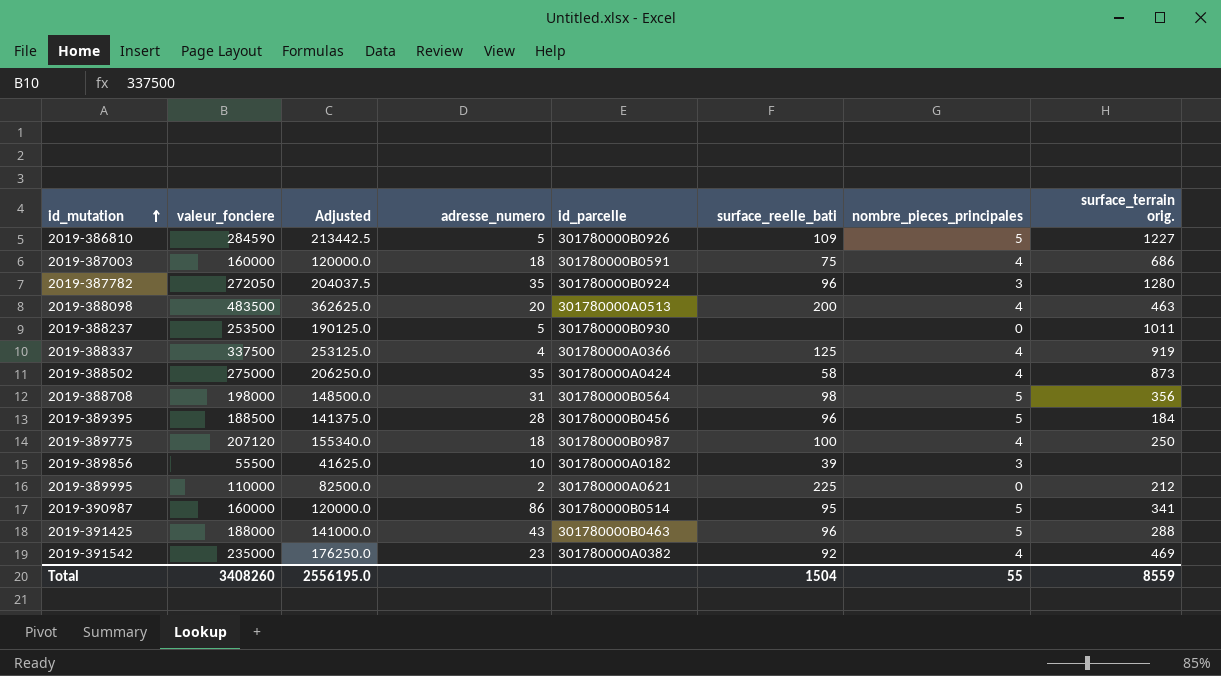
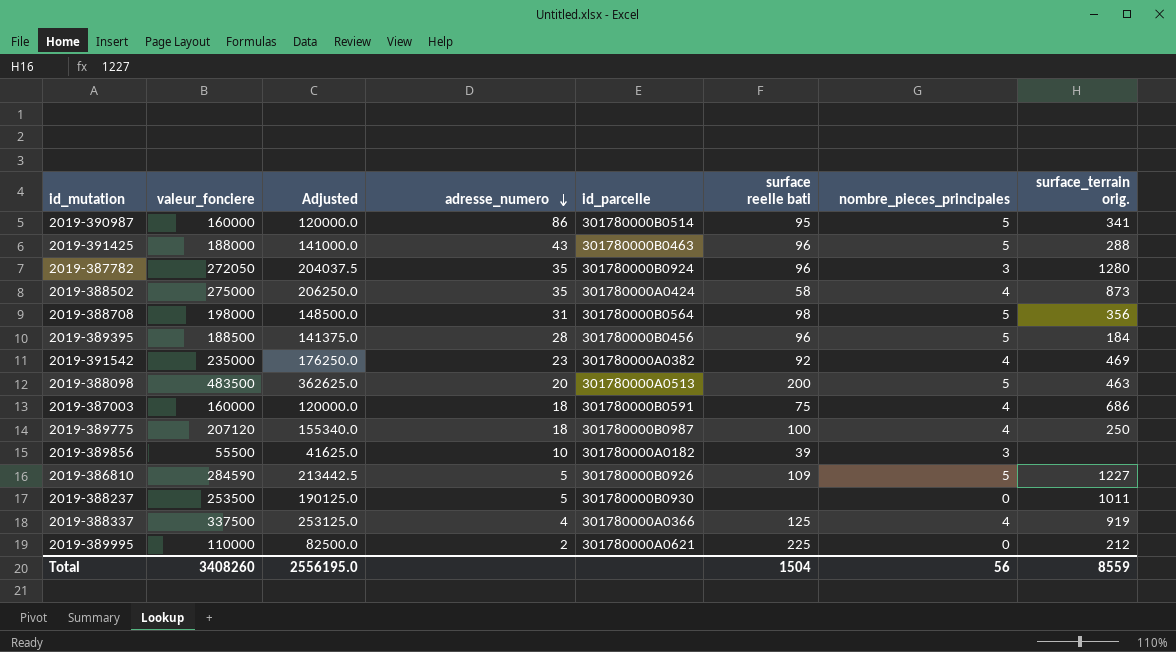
row order: id_mutation ascending -> adresse_numero descending
column name: surface_reelle_bati -> surface reelle bati
2019-388098 | nombre_pieces_principales: 4 -> 5
Total | nombre_pieces_principales: 55 -> 56

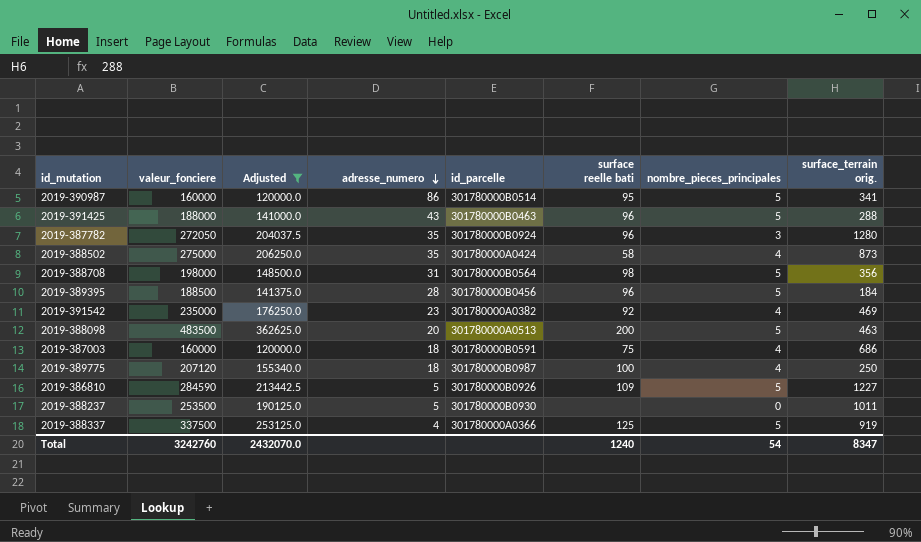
filter: none -> Adjusted >= 120000.0
2019-388337 | nombre_pieces_principales: 4 -> 5
Total | valeur_fonciere: 3408260 -> 3242760
Total | Adjusted: 2556195.0 -> 2432070.0
Total | surface reelle bati: 1504 -> 1240
Total | nombre_pieces_principales: 56 -> 54
Total | surface_terrain orig.: 8559 -> 8347

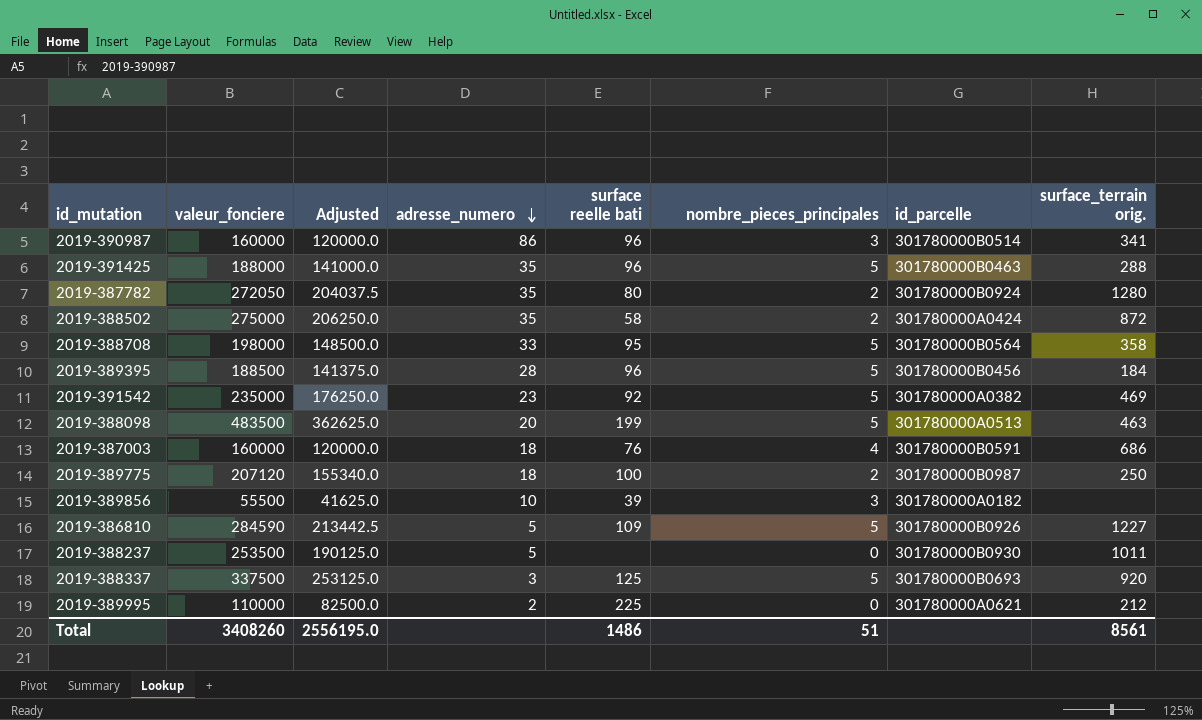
filter: Adjusted >= 120000.0 -> none
column id_parcelle | position: 5 -> 7
2019-390987 | surface reelle bati: 95 -> 96
2019-390987 | nombre_pieces_principales: 5 -> 3
2019-391425 | adresse_numero: 43 -> 35
2019-387782 | surface reelle bati: 96 -> 80
2019-387782 | nombre_pieces_principales: 3 -> 2
2019-388502 | nombre_pieces_principales: 4 -> 2
2019-388502 | surface_terrain orig.: 873 -> 872
2019-388708 | adresse_numero: 31 -> 33
2019-388708 | surface reelle bati: 98 -> 95
2019-388708 | surface_terrain orig.: 356 -> 358
2019-391542 | nombre_pieces_principales: 4 -> 5
2019-388098 | surface reelle bati: 200 -> 199
2019-387003 | surface reelle bati: 75 -> 76
2019-389775 | nombre_pieces_principales: 4 -> 2
2019-388337 | adresse_numero: 4 -> 3
2019-388337 | id_parcelle: 301780000A0366 -> 301780000B0693
2019-388337 | surface_terrain orig.: 919 -> 920
Total | valeur_fonciere: 3242760 -> 3408260
Total | Adjusted: 2432070.0 -> 2556195.0
Total | surface reelle bati: 1240 -> 1486
Total | nombre_pieces_principales: 54 -> 51
Total | surface_terrain orig.: 8347 -> 8561

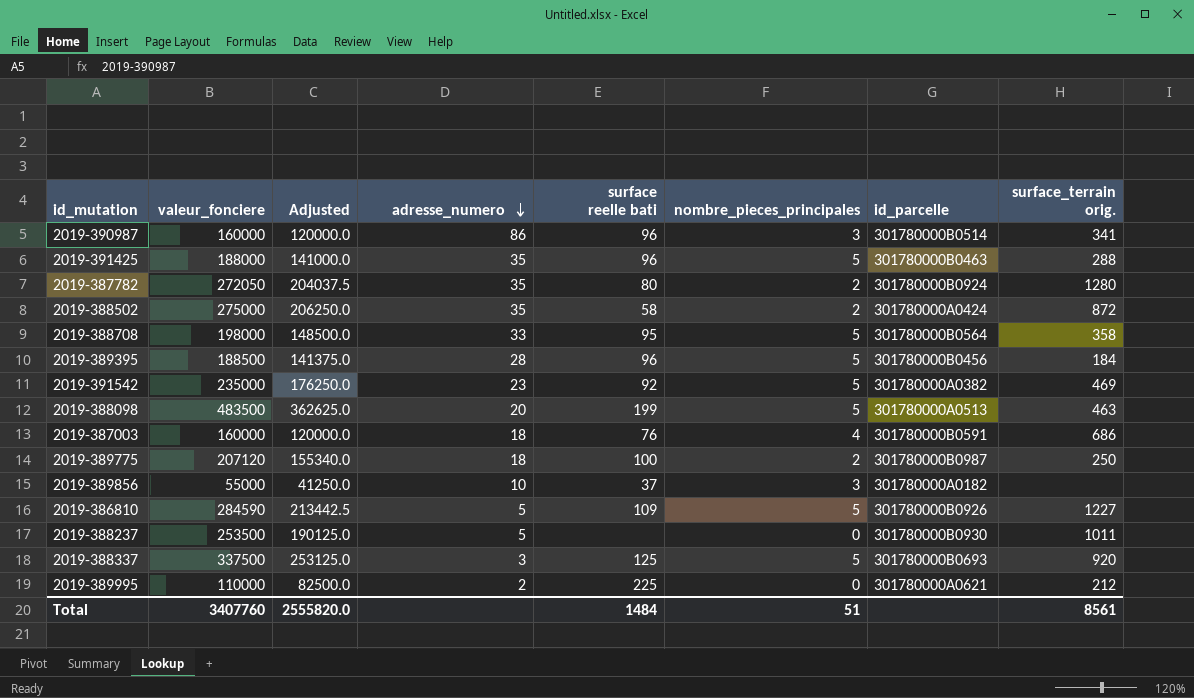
2019-389856 | valeur_fonciere: 55500 -> 55000
2019-389856 | Adjusted: 41625.0 -> 41250.0
2019-389856 | surface reelle bati: 39 -> 37
Total | valeur_fonciere: 3408260 -> 3407760
Total | Adjusted: 2556195.0 -> 2555820.0
Total | surface reelle bati: 1486 -> 1484

